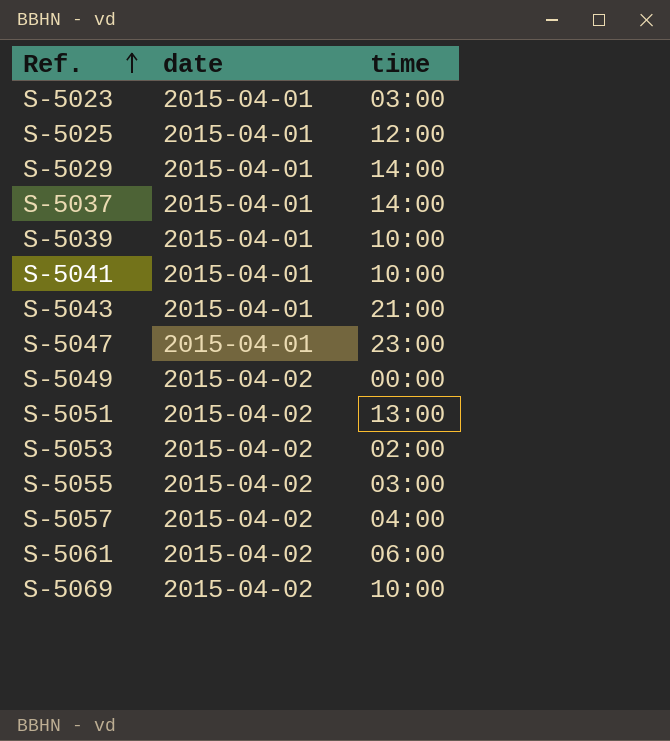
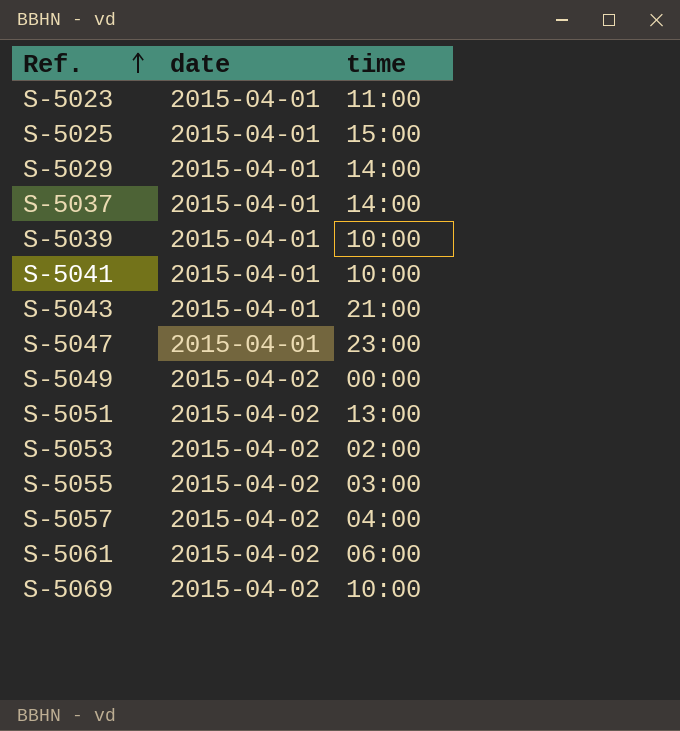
S-5023 | time: 03:00 -> 11:00
S-5025 | time: 12:00 -> 15:00

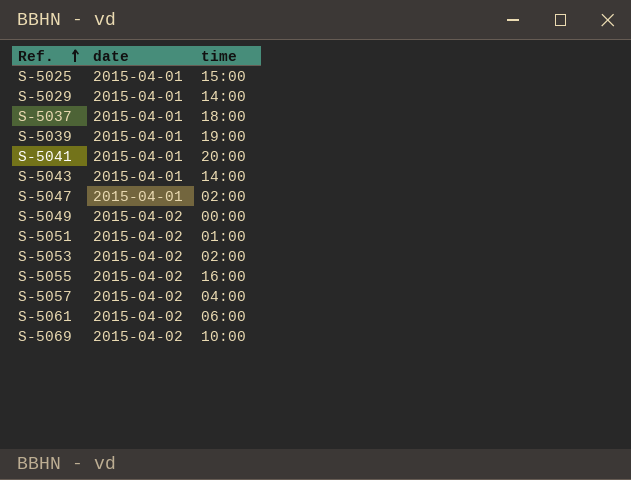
row S-5023: 2015-04-01 | 11:00 -> none
S-5037 | time: 14:00 -> 18:00
S-5039 | time: 10:00 -> 19:00
S-5041 | time: 10:00 -> 20:00
S-5043 | time: 21:00 -> 14:00
S-5047 | time: 23:00 -> 02:00
S-5051 | time: 13:00 -> 01:00
S-5055 | time: 03:00 -> 16:00

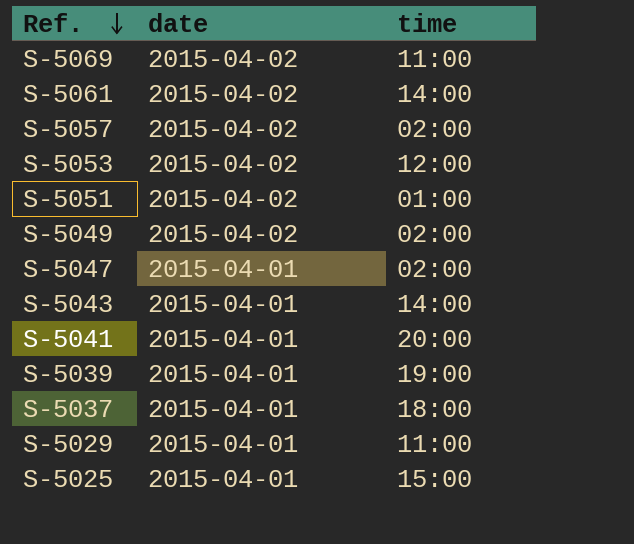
row order: Ref. ascending -> Ref. descending
row S-5055: 2015-04-02 | 16:00 -> none
S-5069 | time: 10:00 -> 11:00
S-5061 | time: 06:00 -> 14:00
S-5057 | time: 04:00 -> 02:00
S-5053 | time: 02:00 -> 12:00
S-5049 | time: 00:00 -> 02:00
S-5029 | time: 14:00 -> 11:00

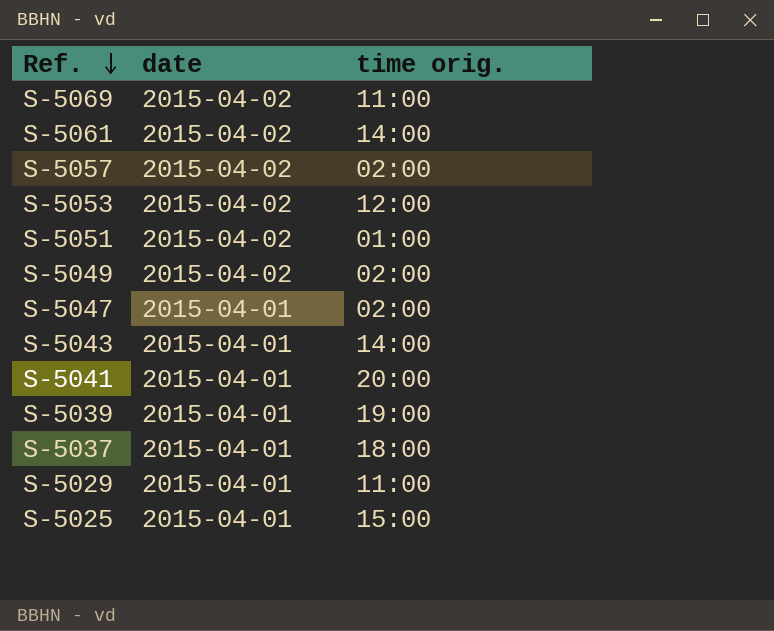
column name: time -> time orig.

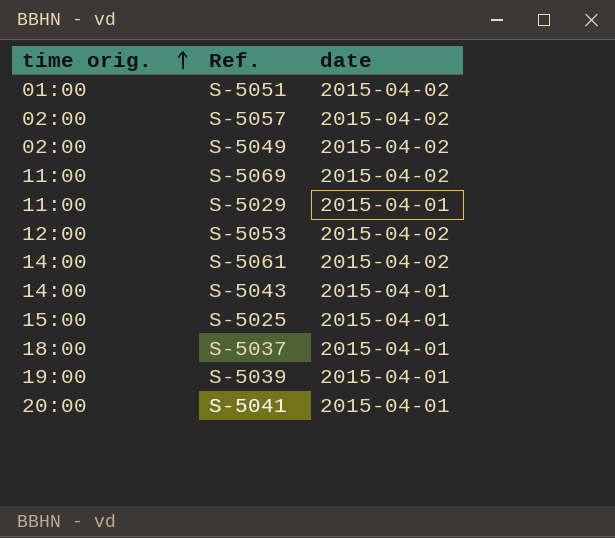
row order: Ref. descending -> time orig. ascending
column time orig. | position: 3 -> 1
row S-5047: 2015-04-01 | 02:00 -> none

